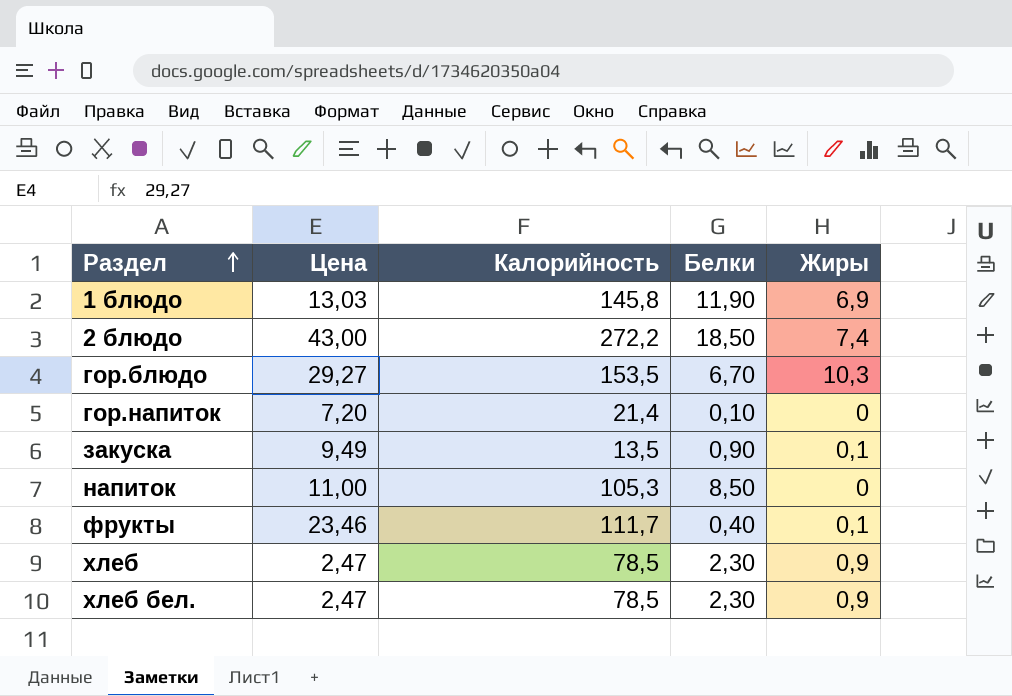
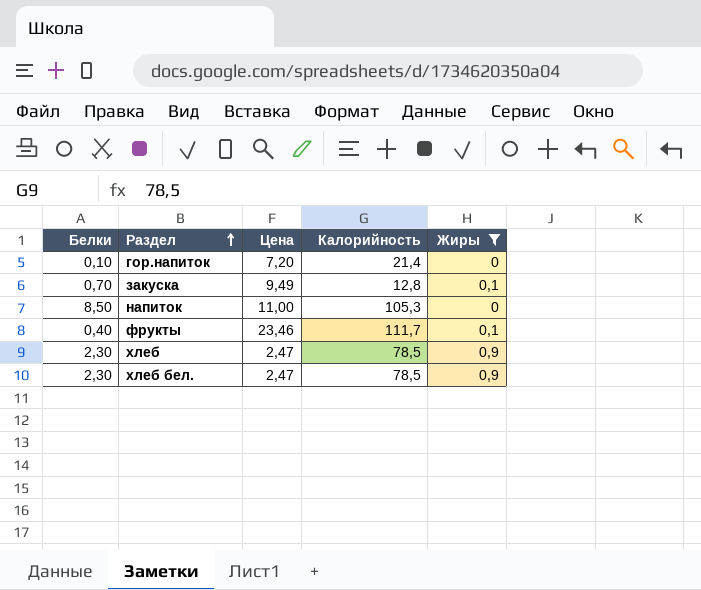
filter: none -> Жиры <= 0,9
column Белки | position: 4 -> 1
закуска | Белки: 0,90 -> 0,70
закуска | Калорийность: 13,5 -> 12,8

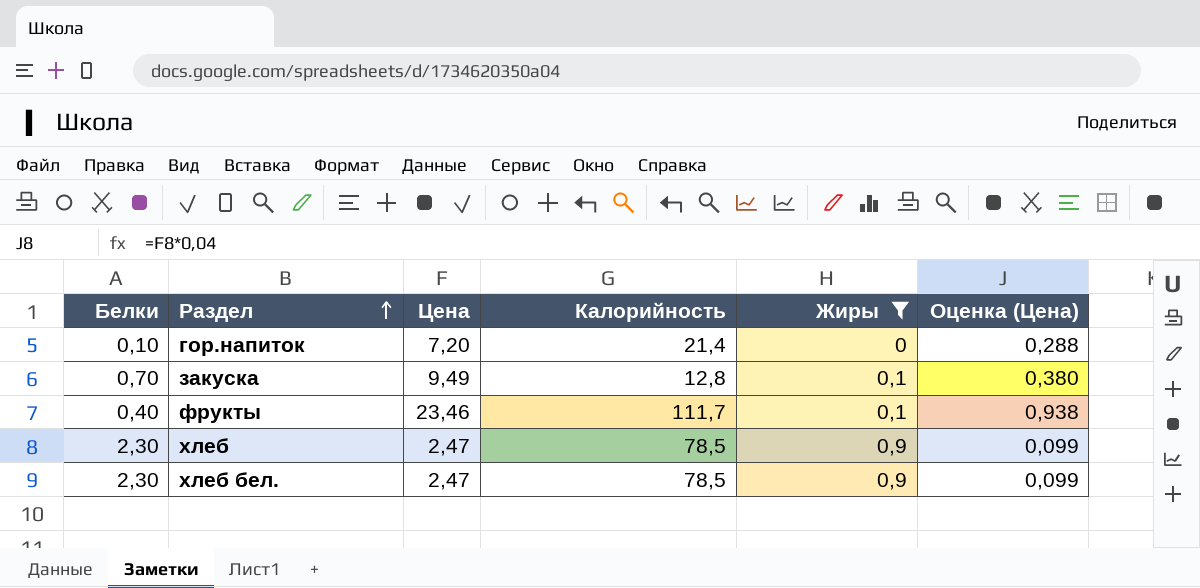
column Оценка (Цена) | formula: none -> [Цена] * 0,04
row напиток: 8,50 | 11,00 | 105,3 | 0 -> none

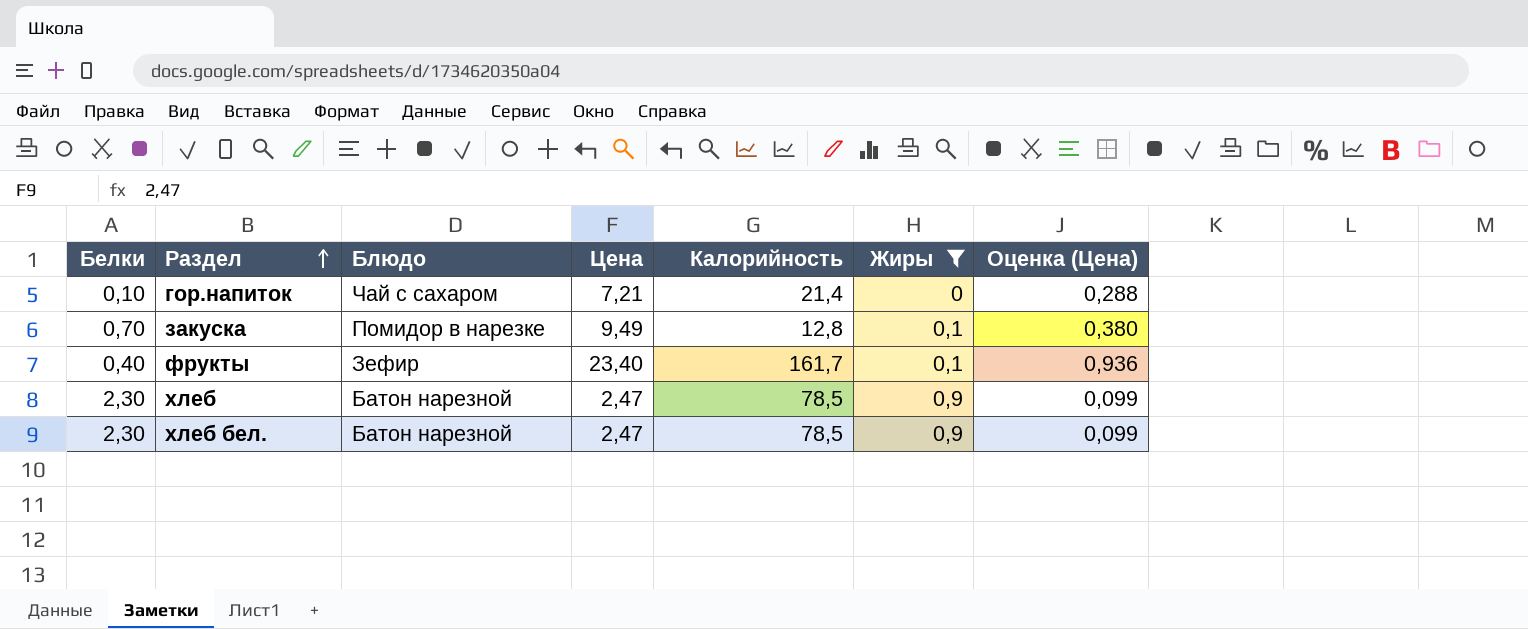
column Блюдо | position: none -> 3
гор.напиток | Цена: 7,20 -> 7,21
фрукты | Цена: 23,46 -> 23,40
фрукты | Калорийность: 111,7 -> 161,7
фрукты | Оценка (Цена): 0,938 -> 0,936

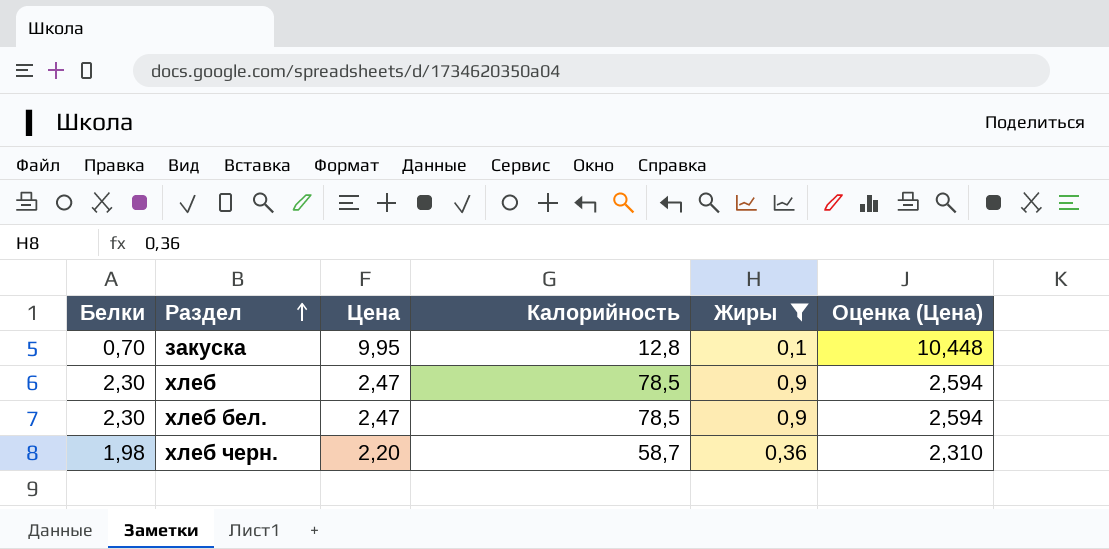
column Блюдо | position: 3 -> none
column Оценка (Цена) | formula: [Цена] * 0,04 -> [Цена] * 1,05
row гор.напиток: 0,10 | Чай с сахаром | 7,21 | 21,4 | 0 | 0,288 -> none
row фрукты: 0,40 | Зефир | 23,40 | 161,7 | 0,1 | 0,936 -> none
закуска | Цена: 9,49 -> 9,95
row хлеб черн.: none -> 1,98 | 2,20 | 58,7 | 0,36 | 2,310

